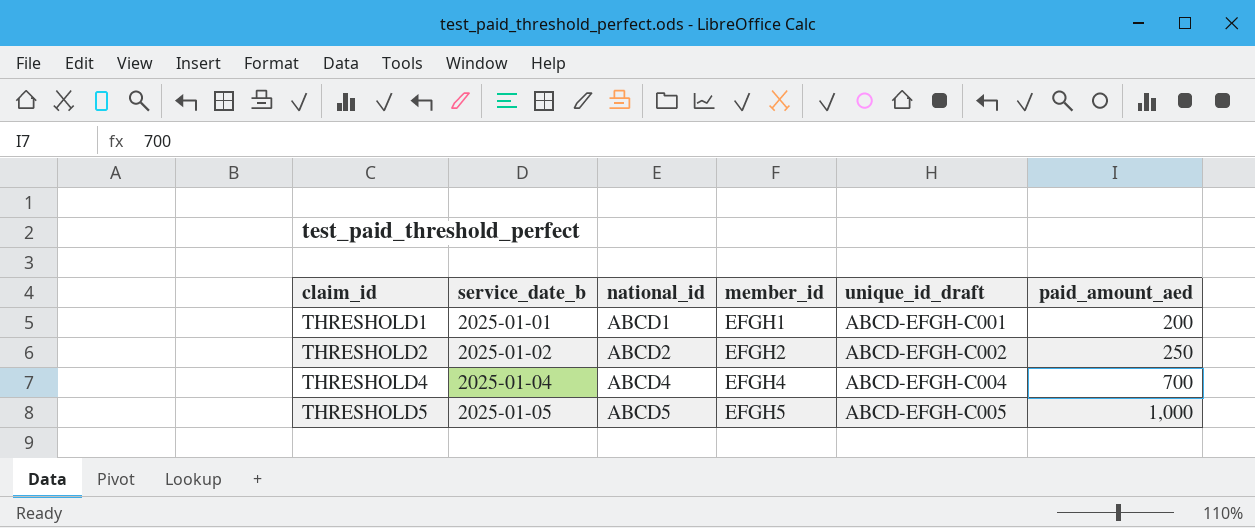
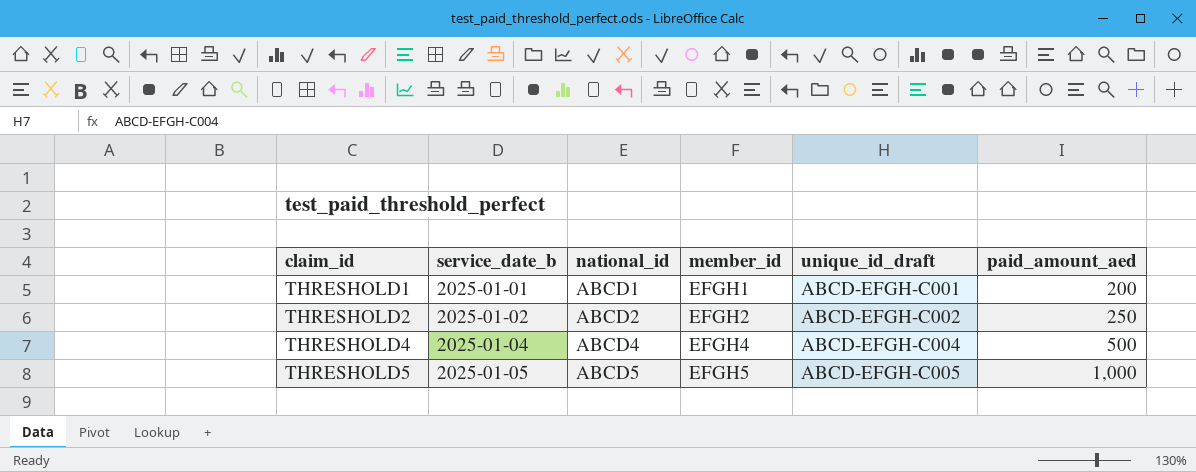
THRESHOLD4 | paid_amount_aed: 700 -> 500

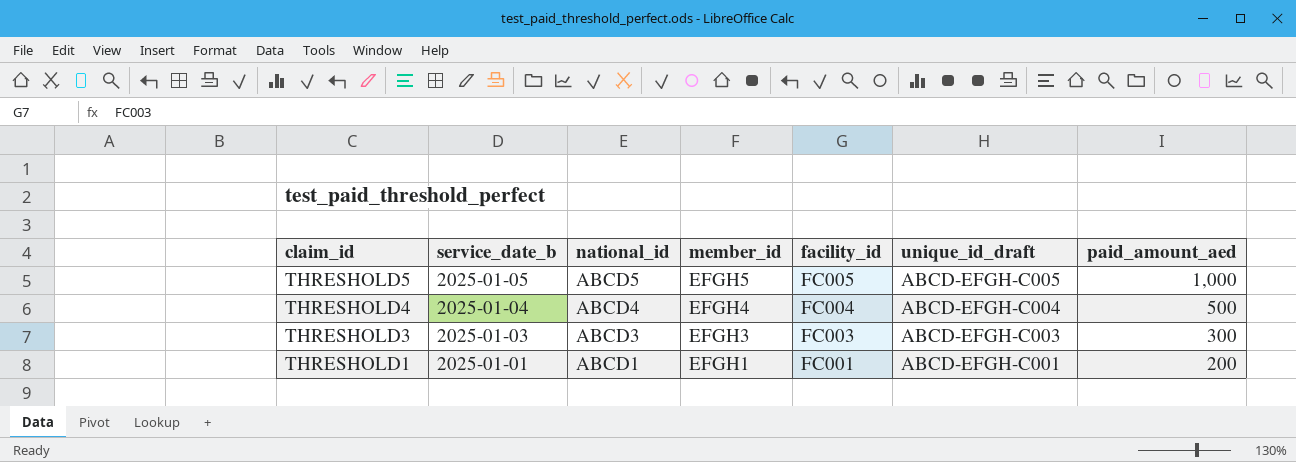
row order: claim_id ascending -> claim_id descending
column facility_id | position: none -> 5
row THRESHOLD2: 2025-01-02 | ABCD2 | EFGH2 | ABCD-EFGH-C002 | 250 -> none
row THRESHOLD3: none -> 2025-01-03 | ABCD3 | EFGH3 | FC003 | ABCD-EFGH-C003 | 300

